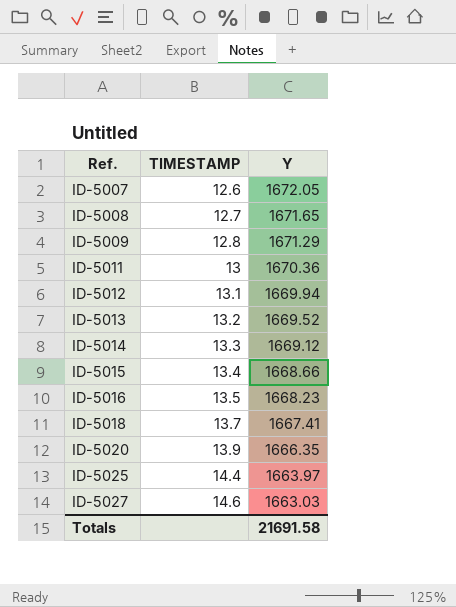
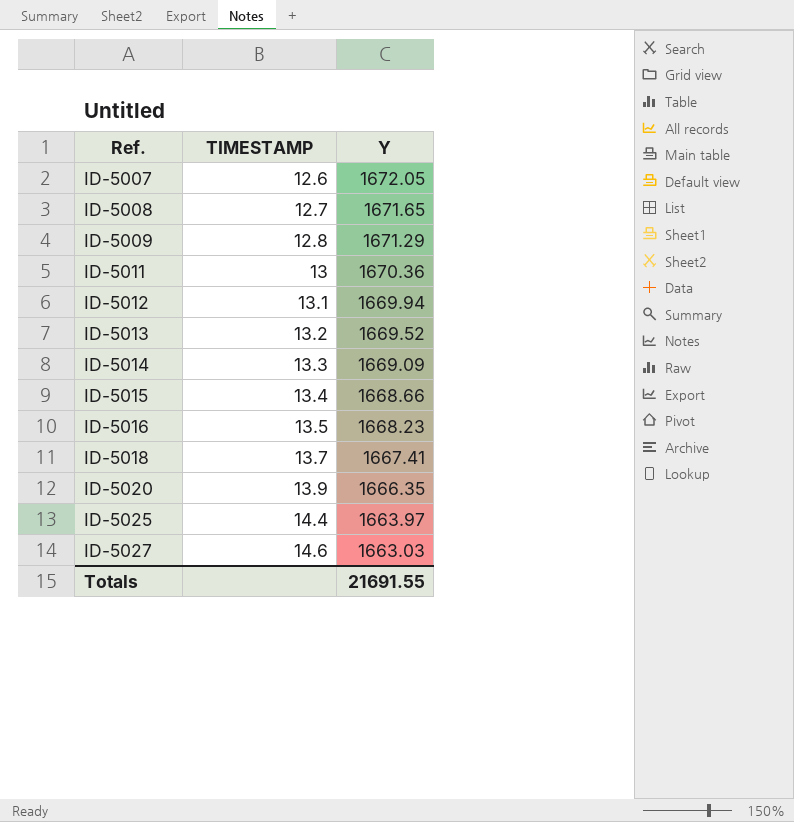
ID-5014 | Y: 1669.12 -> 1669.09
Totals | Y: 21691.58 -> 21691.55

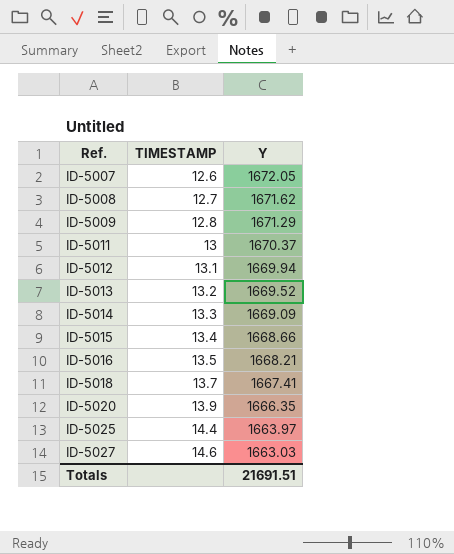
ID-5008 | Y: 1671.65 -> 1671.62
ID-5011 | Y: 1670.36 -> 1670.37
ID-5016 | Y: 1668.23 -> 1668.21
Totals | Y: 21691.55 -> 21691.51

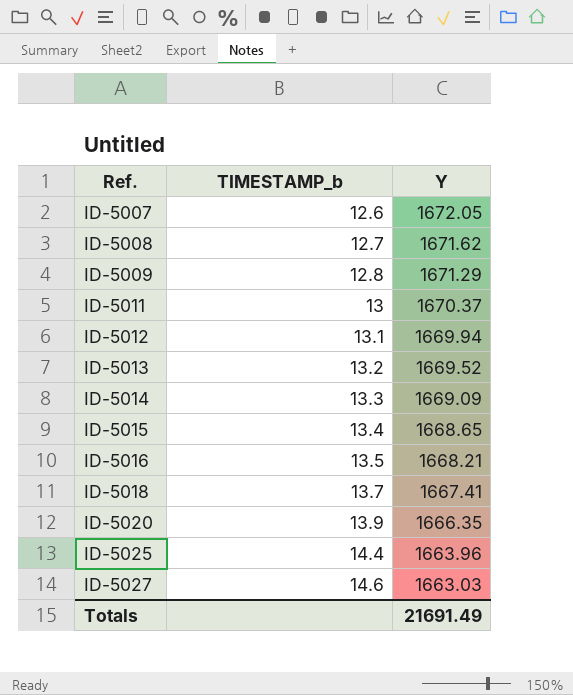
column name: TIMESTAMP -> TIMESTAMP_b
ID-5015 | Y: 1668.66 -> 1668.65
ID-5025 | Y: 1663.97 -> 1663.96
Totals | Y: 21691.51 -> 21691.49

